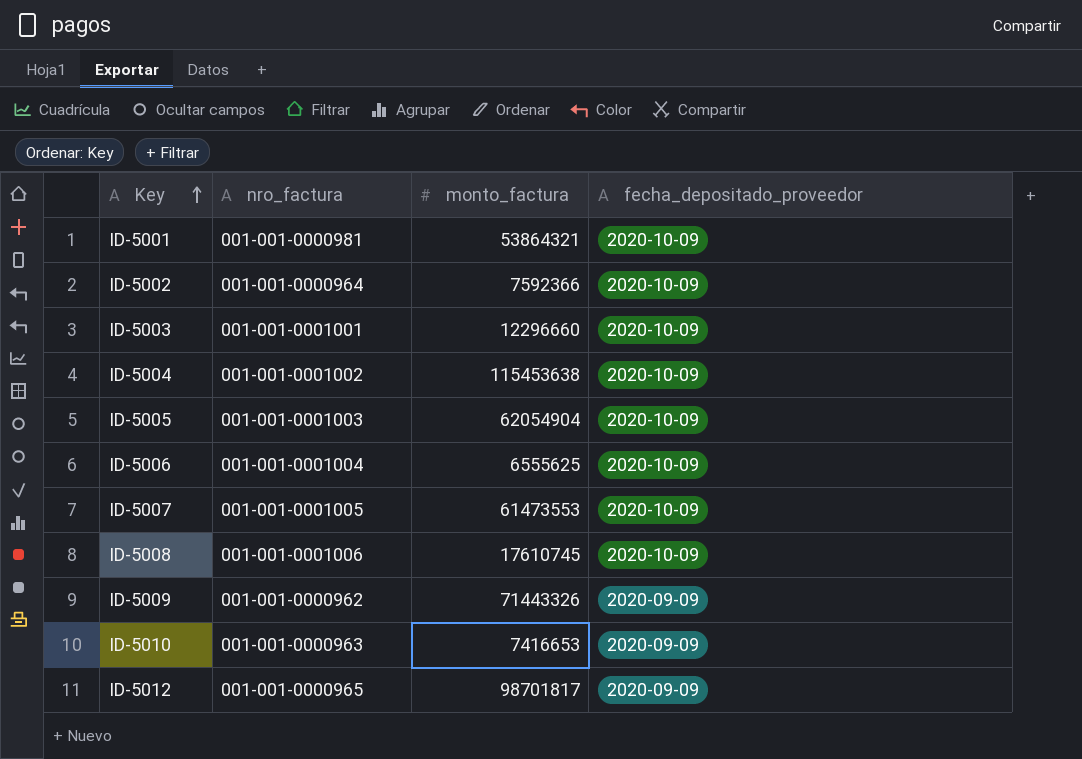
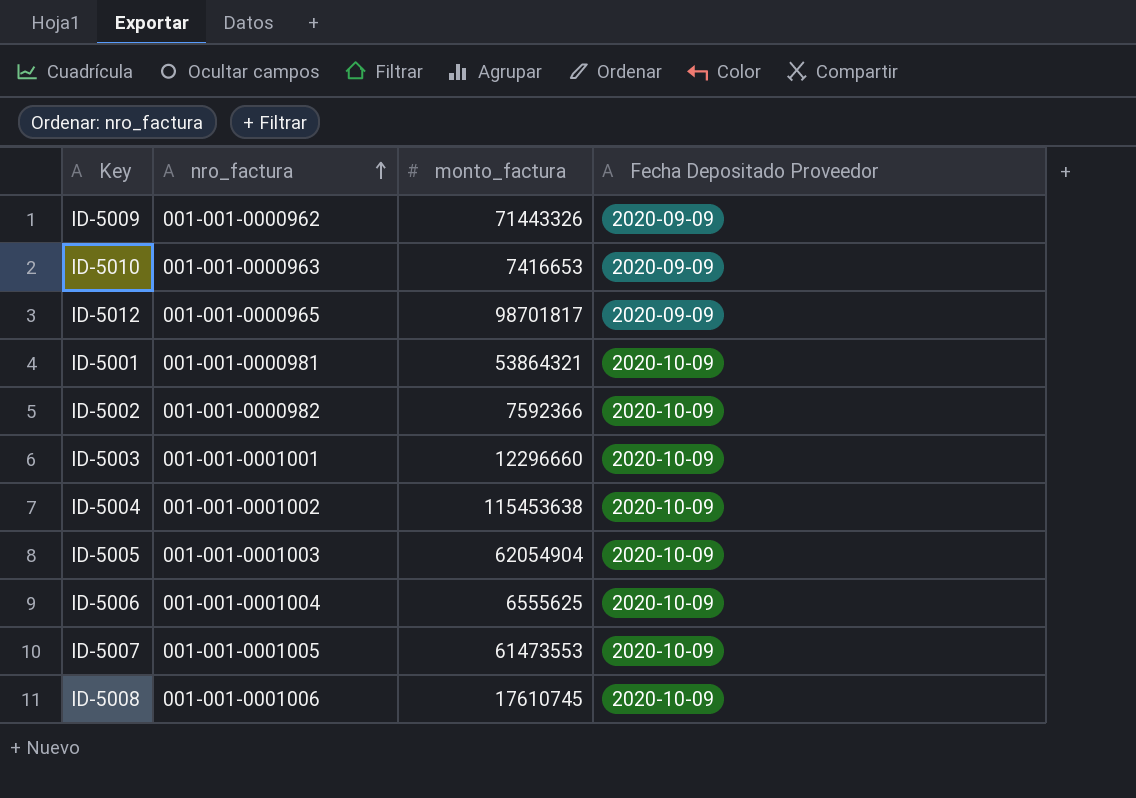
row order: Key ascending -> nro_factura ascending
column name: fecha_depositado_proveedor -> Fecha Depositado Proveedor
ID-5002 | nro_factura: 001-001-0000964 -> 001-001-0000982

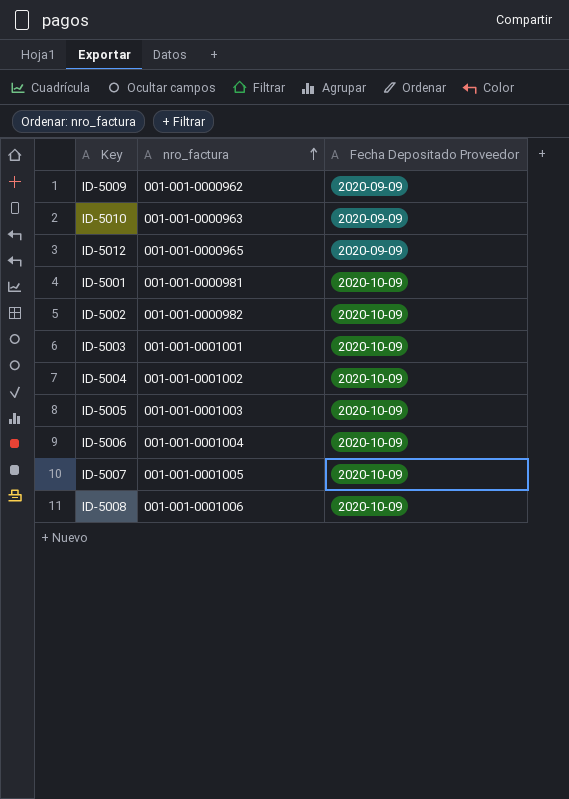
column monto_factura | position: 3 -> none

